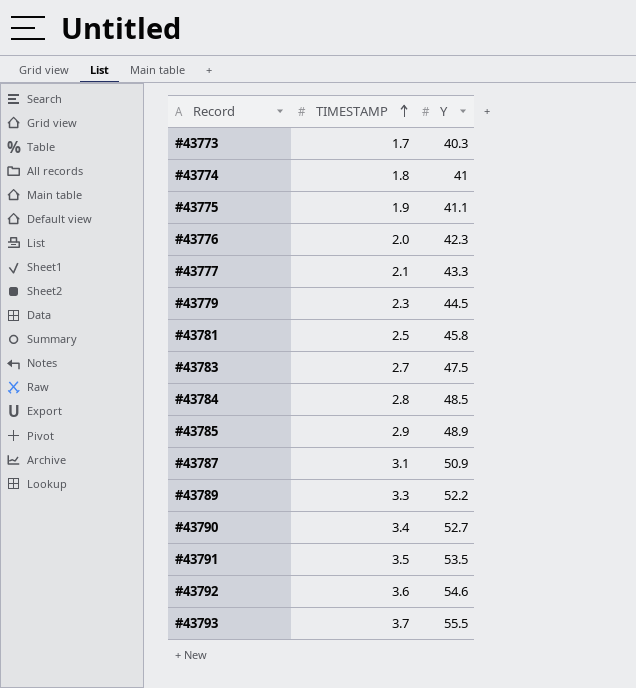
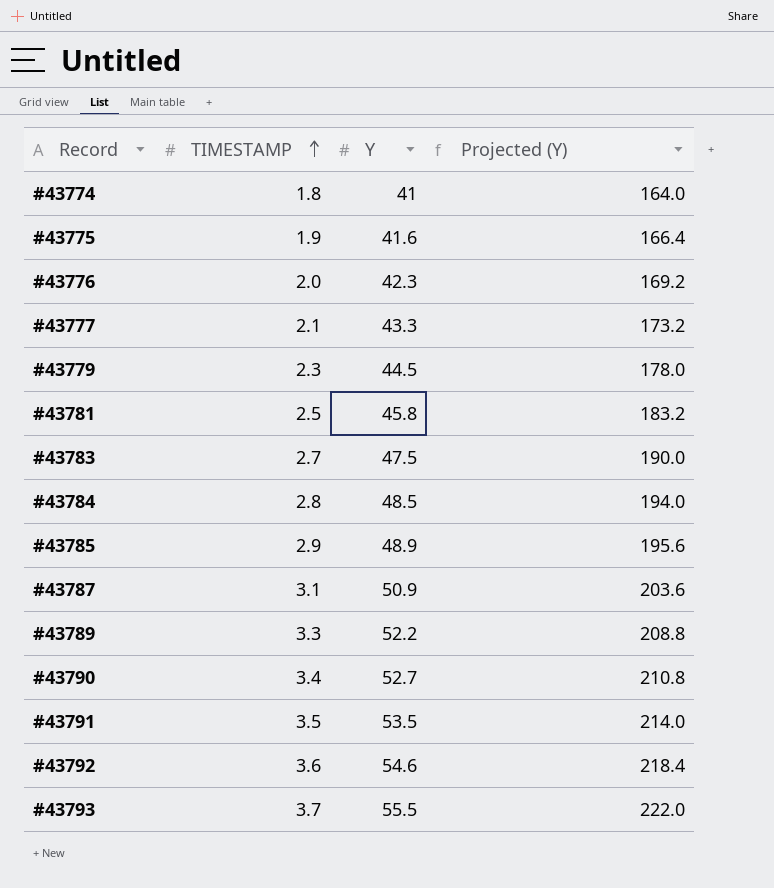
column Projected (Y) | formula: none -> [Y] * 4
row #43773: 1.7 | 40.3 -> none
#43775 | Y: 41.1 -> 41.6

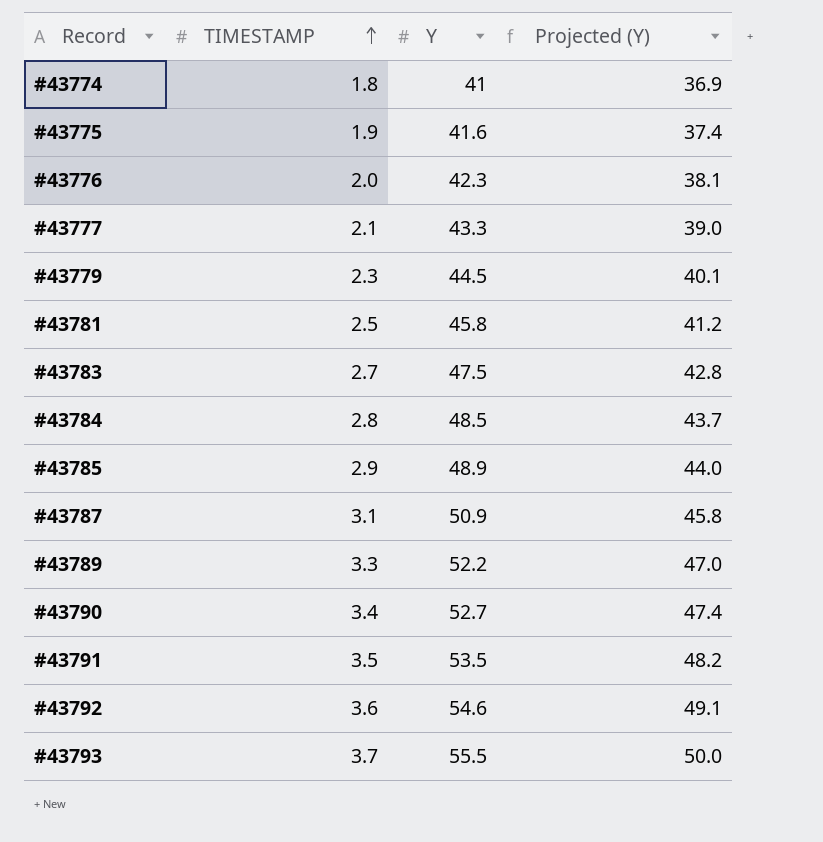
column Projected (Y) | formula: [Y] * 4 -> [Y] * 0.9

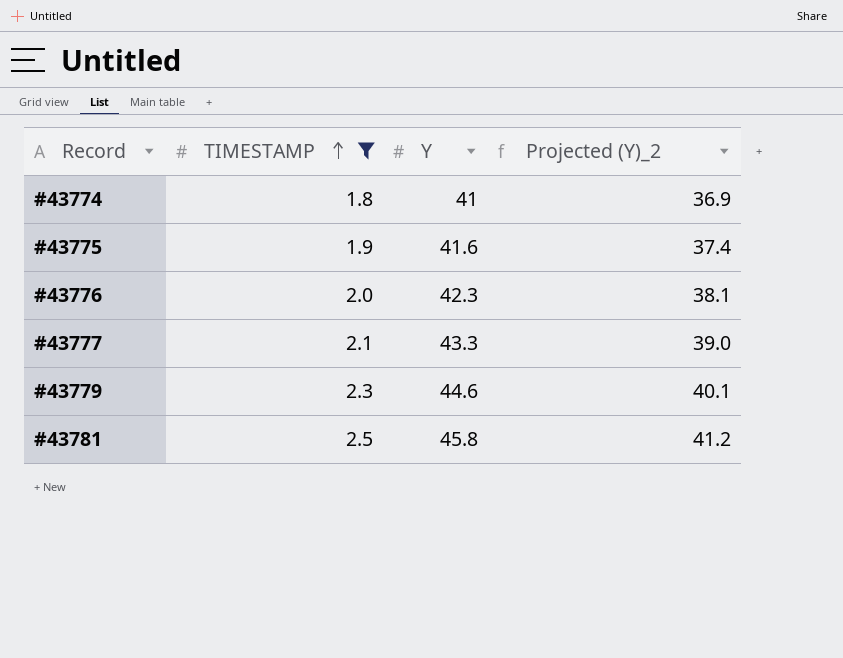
filter: none -> TIMESTAMP <= 2.5
column name: Projected (Y) -> Projected (Y)_2
#43779 | Y: 44.5 -> 44.6

